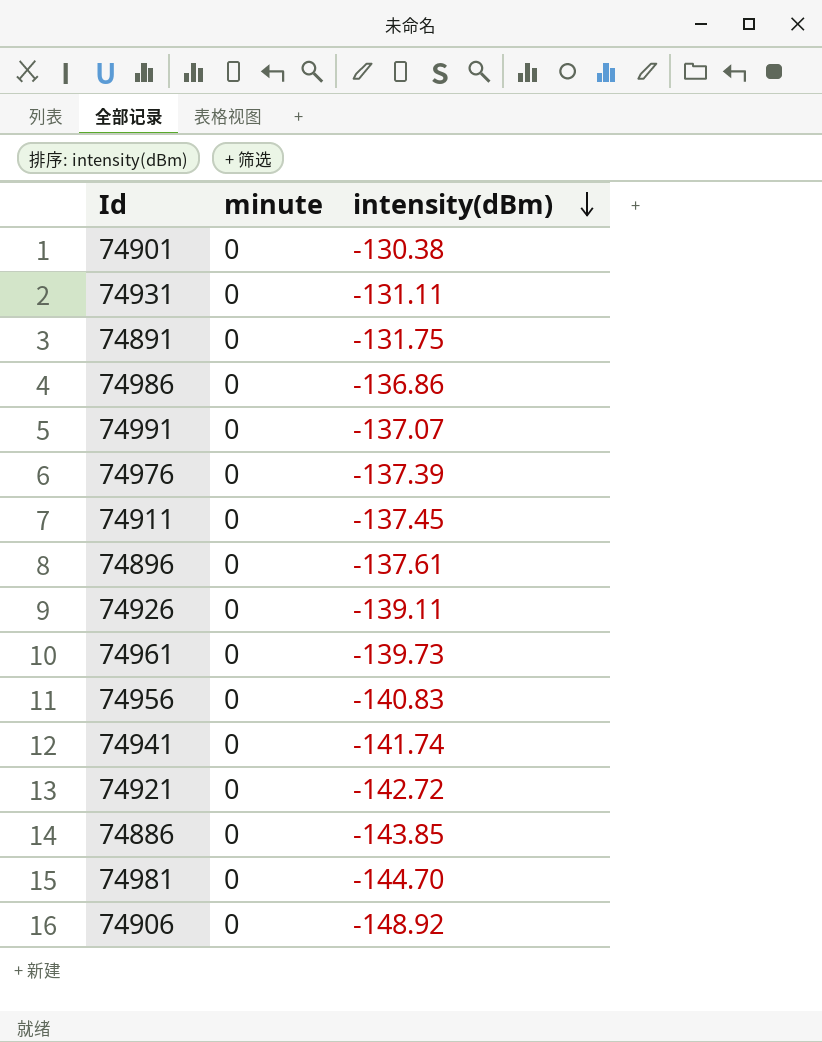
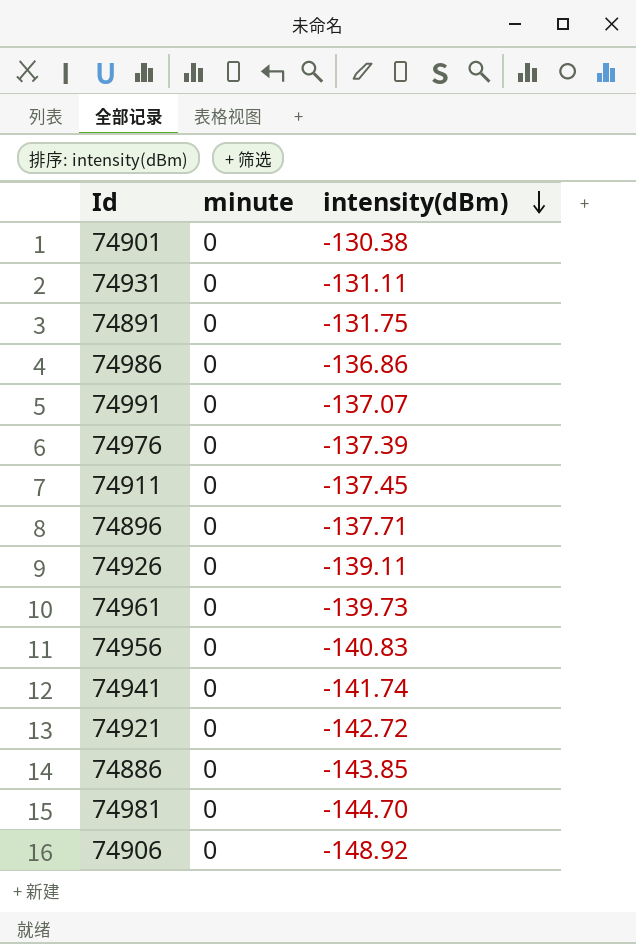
74896 | intensity(dBm): -137.61 -> -137.71

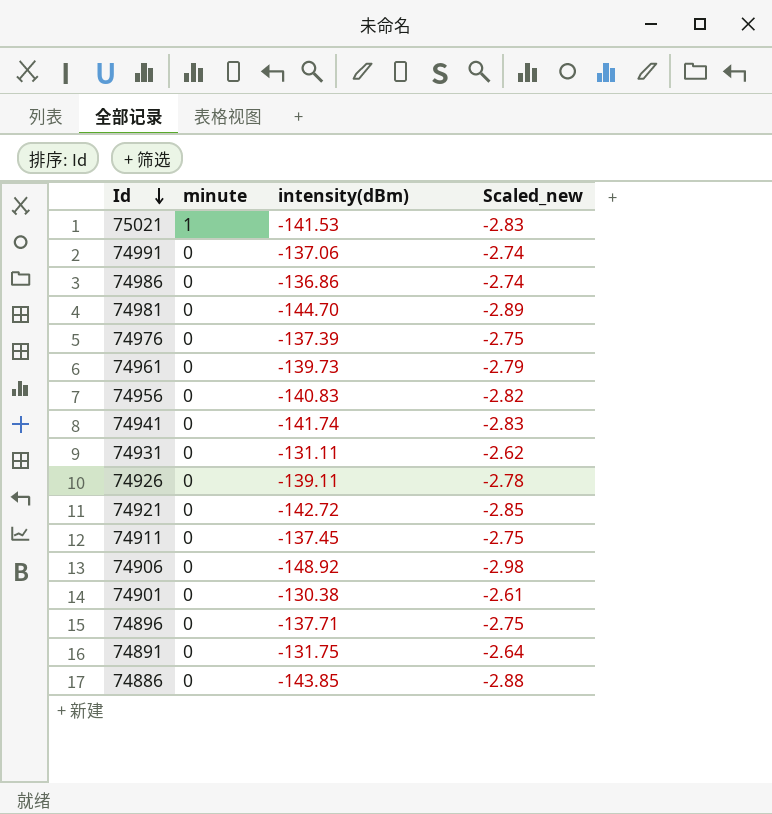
row order: intensity(dBm) descending -> Id descending
column Scaled_new | formula: none -> [intensity(dBm)] * 0.02
row 75021: none -> 1 | -141.53 | -2.83
74991 | intensity(dBm): -137.07 -> -137.06

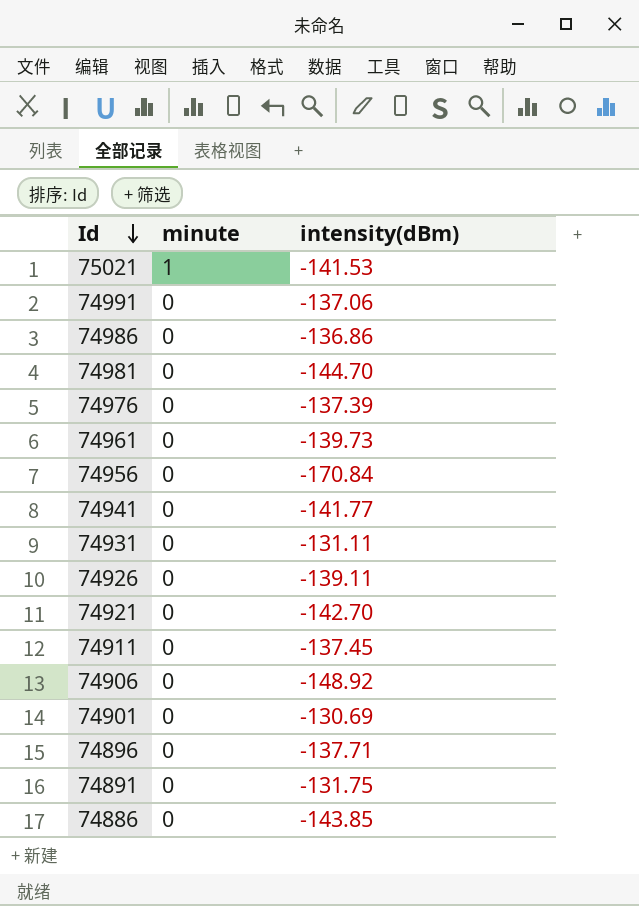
column Scaled_new | formula: [intensity(dBm)] * 0.02 -> none
74956 | intensity(dBm): -140.83 -> -170.84
74941 | intensity(dBm): -141.74 -> -141.77
74921 | intensity(dBm): -142.72 -> -142.70
74901 | intensity(dBm): -130.38 -> -130.69

